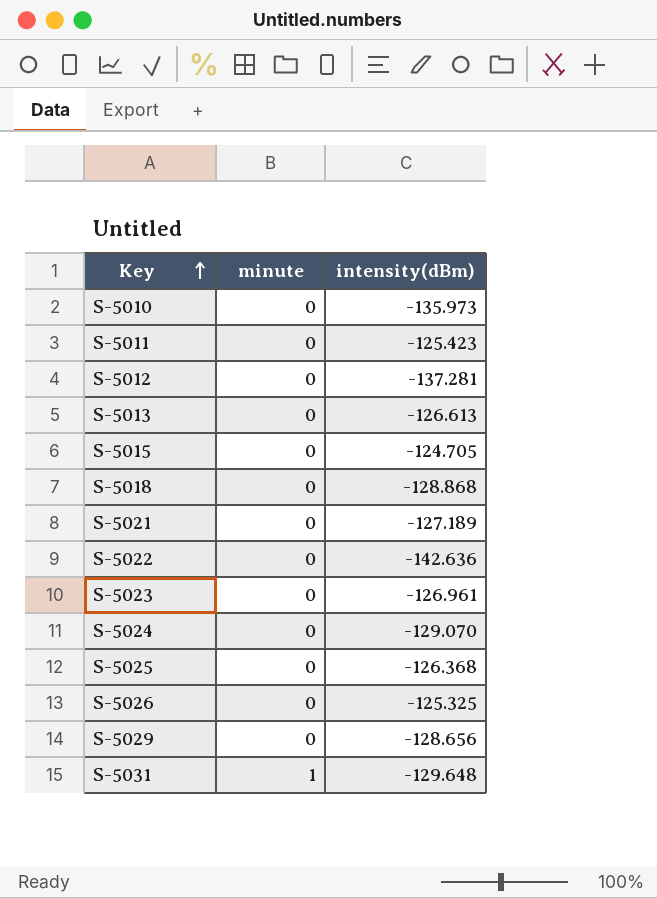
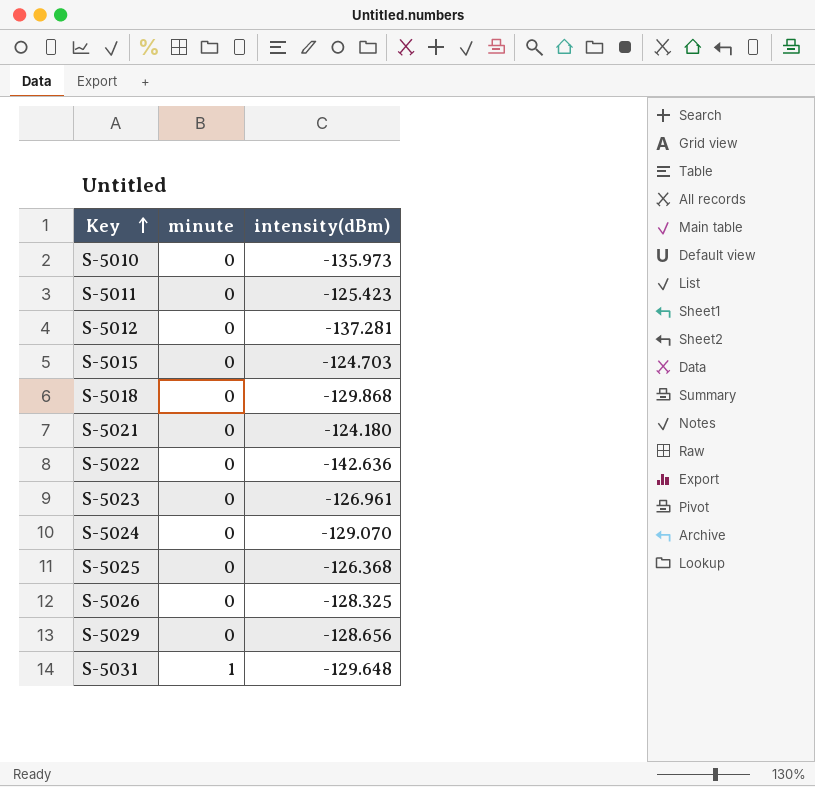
row S-5013: 0 | -126.613 -> none
S-5015 | intensity(dBm): -124.705 -> -124.703
S-5018 | intensity(dBm): -128.868 -> -129.868
S-5021 | intensity(dBm): -127.189 -> -124.180
S-5026 | intensity(dBm): -125.325 -> -128.325

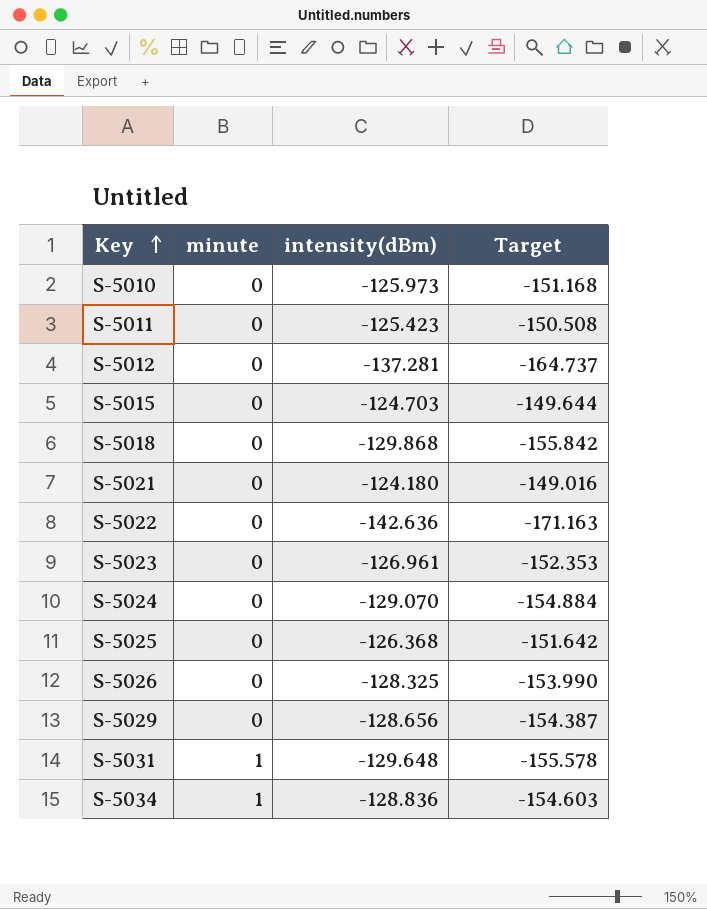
column Target | formula: none -> [intensity(dBm)] * 1.2
S-5010 | intensity(dBm): -135.973 -> -125.973
row S-5034: none -> 1 | -128.836 | -154.603

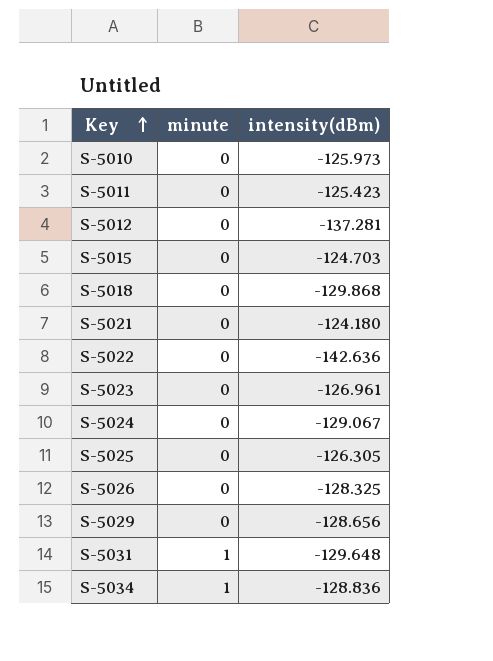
column Target | formula: [intensity(dBm)] * 1.2 -> none
S-5024 | intensity(dBm): -129.070 -> -129.067
S-5025 | intensity(dBm): -126.368 -> -126.305

